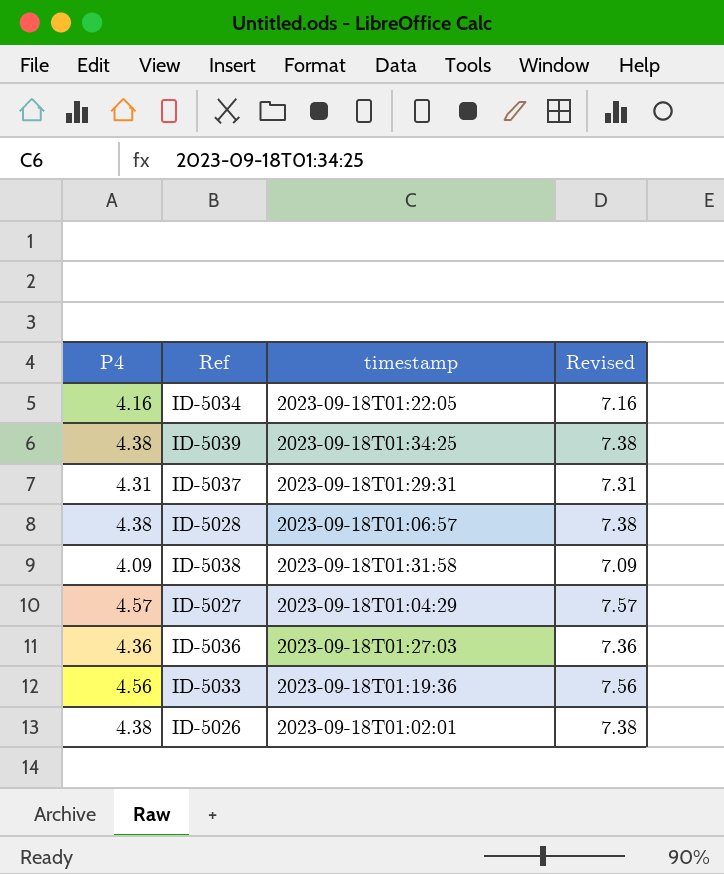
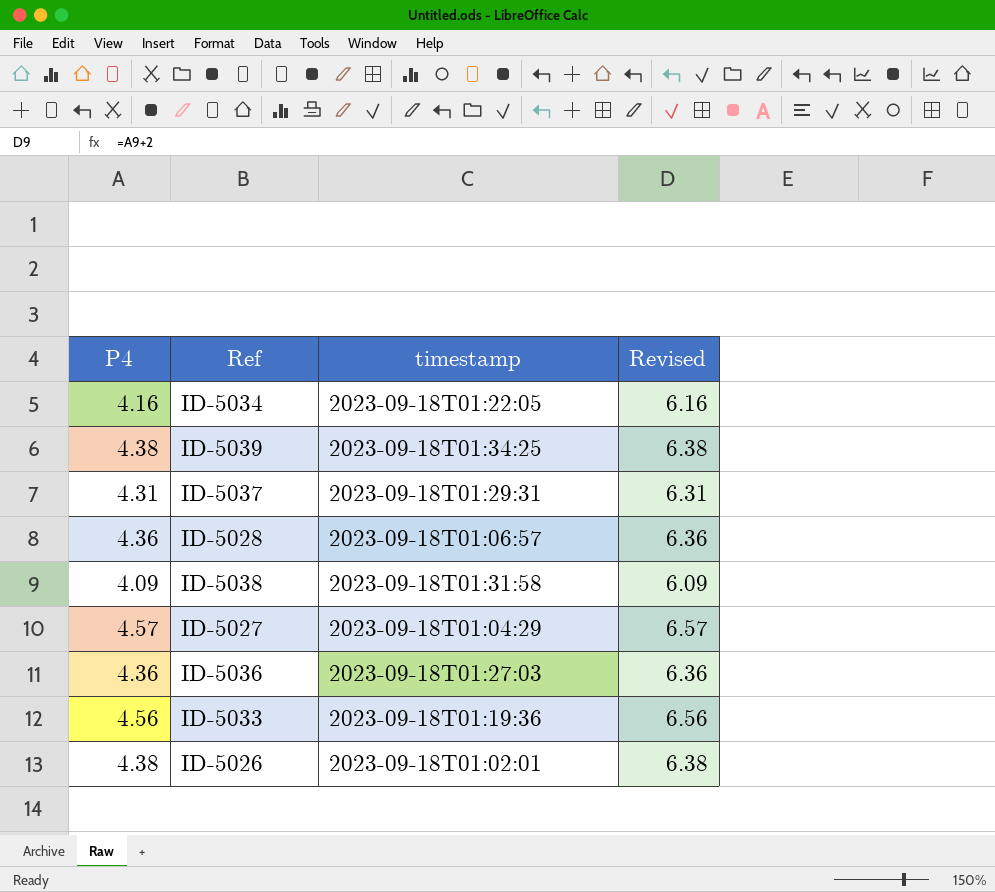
column Revised | formula: [P4] + 3 -> [P4] + 2
ID-5028 | P4: 4.38 -> 4.36

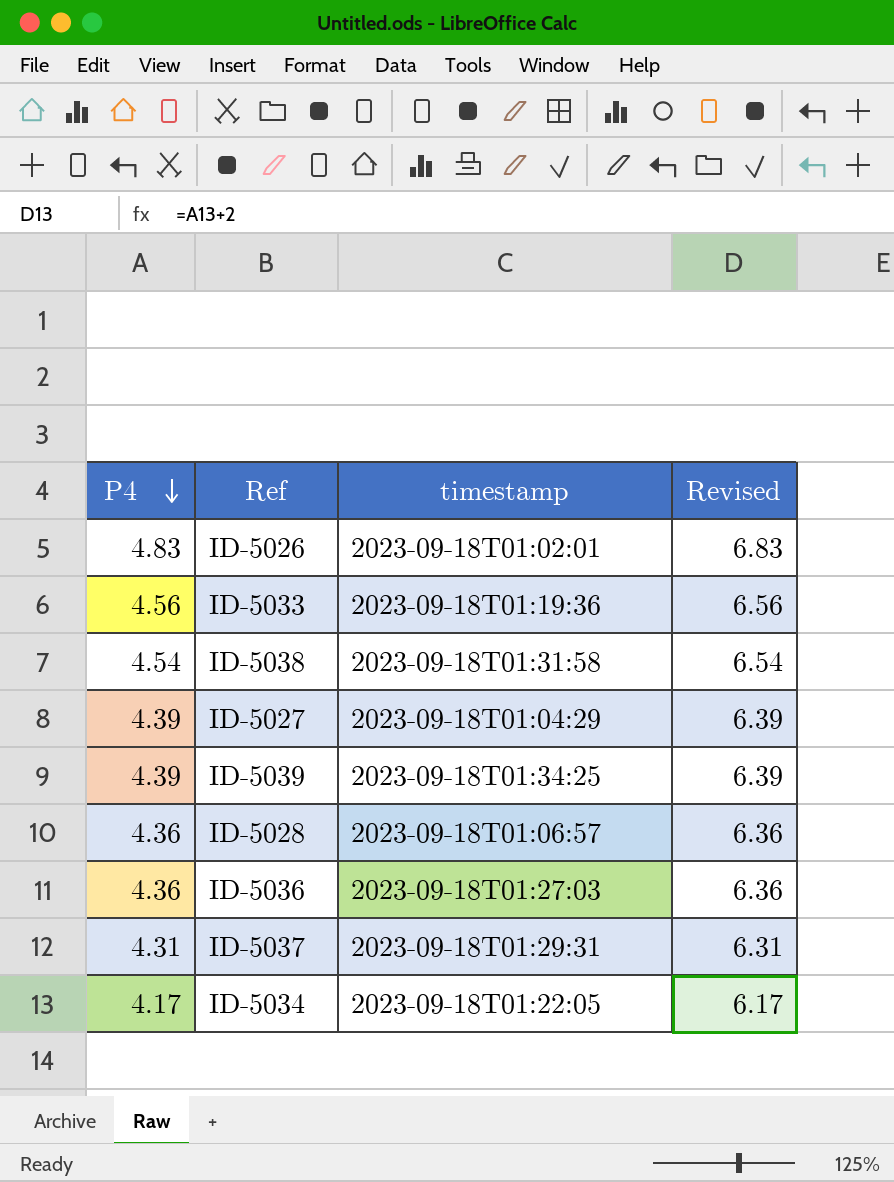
row order: none -> P4 descending
ID-5026 | P4: 4.38 -> 4.83
ID-5026 | Revised: 6.38 -> 6.83
ID-5038 | P4: 4.09 -> 4.54
ID-5038 | Revised: 6.09 -> 6.54
ID-5027 | P4: 4.57 -> 4.39
ID-5027 | Revised: 6.57 -> 6.39
ID-5039 | P4: 4.38 -> 4.39
ID-5039 | Revised: 6.38 -> 6.39
ID-5034 | P4: 4.16 -> 4.17
ID-5034 | Revised: 6.16 -> 6.17

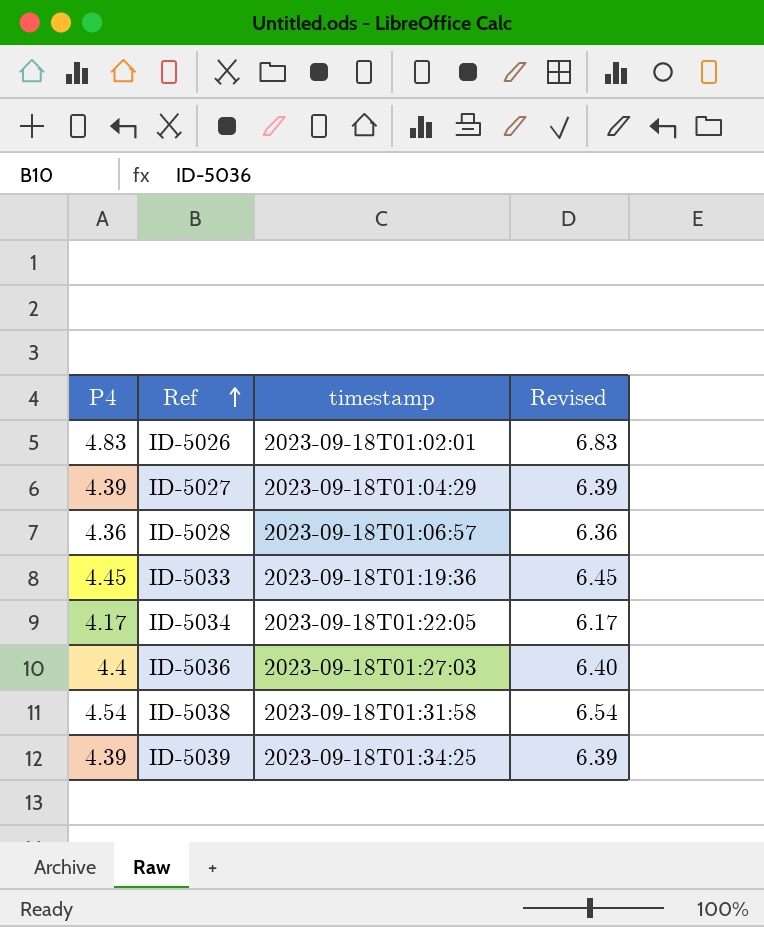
row order: P4 descending -> Ref ascending
row ID-5037: 4.31 | 2023-09-18T01:29:31 | 6.31 -> none
ID-5033 | P4: 4.56 -> 4.45
ID-5033 | Revised: 6.56 -> 6.45
ID-5036 | P4: 4.36 -> 4.4
ID-5036 | Revised: 6.36 -> 6.40

